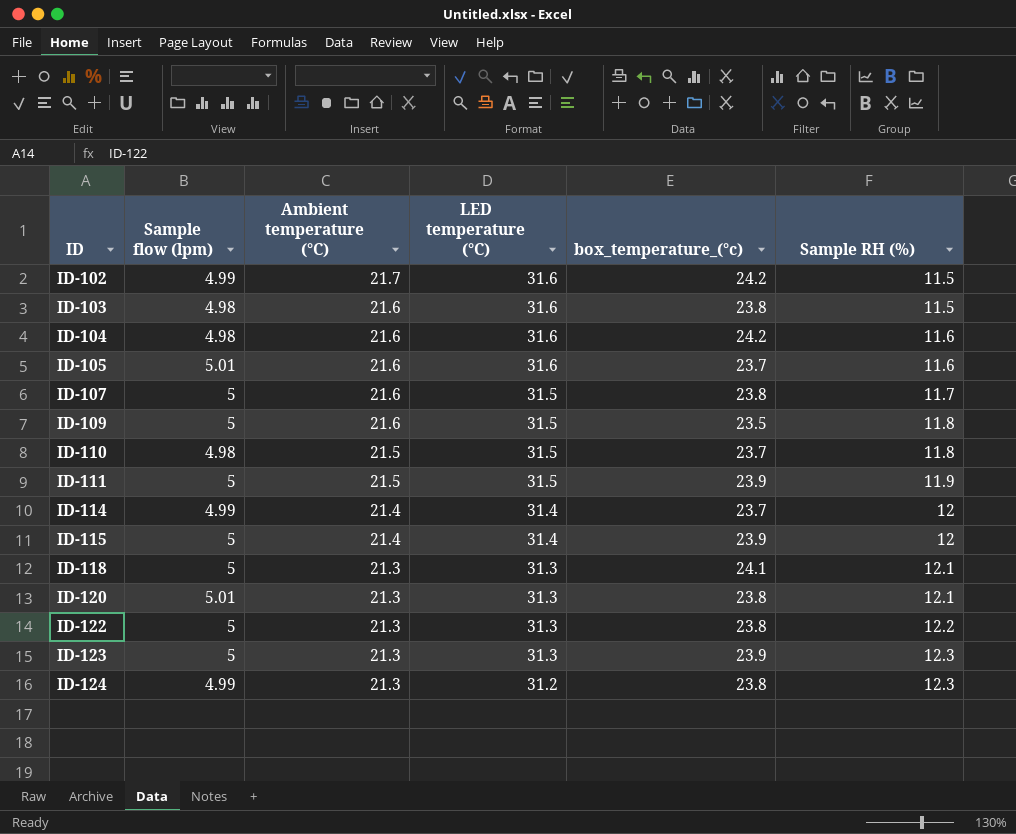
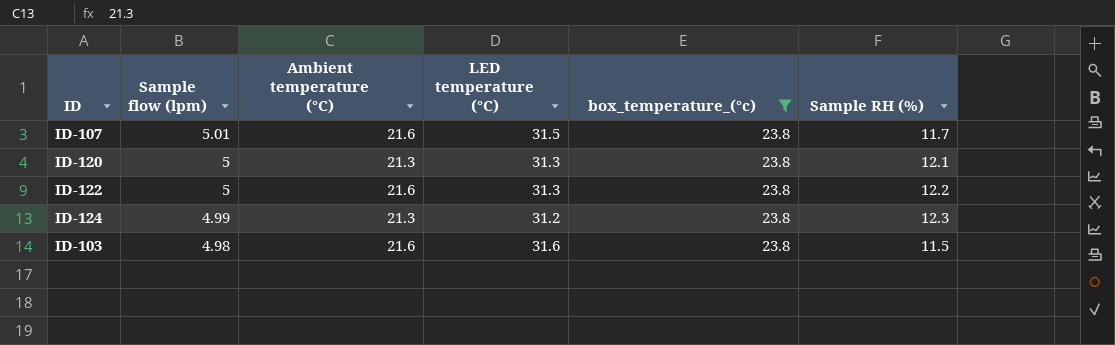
filter: none -> box_temperature_(°c) = 23.8
row order: ID ascending -> Sample flow (lpm) descending
ID-107 | Sample flow (lpm): 5 -> 5.01
ID-120 | Sample flow (lpm): 5.01 -> 5
ID-122 | Ambient temperature (°C): 21.3 -> 21.6

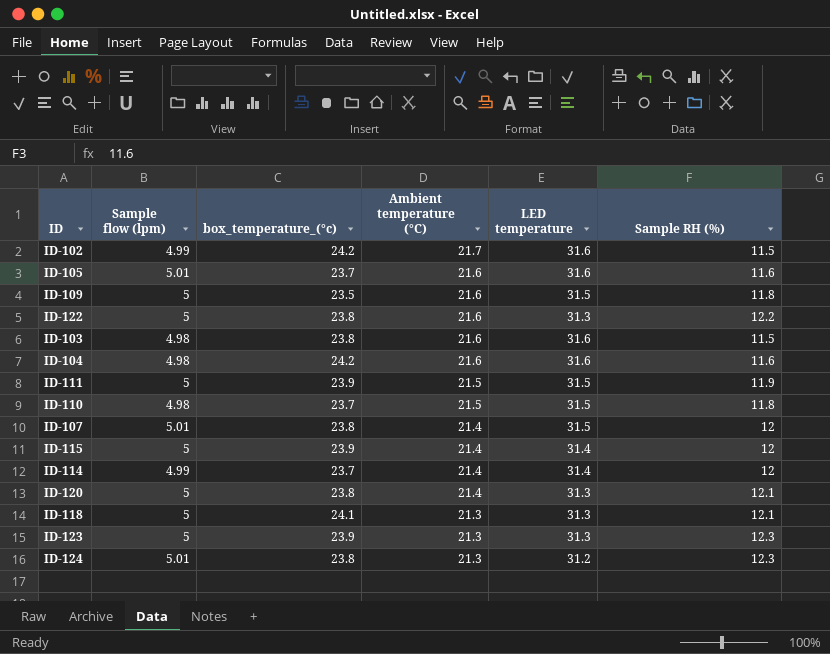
filter: box_temperature_(°c) = 23.8 -> none
row order: Sample flow (lpm) descending -> Ambient temperature (°C) descending
column box_temperature_(°c) | position: 5 -> 3
column name: LED temperature (°C) -> LED temperature
ID-107 | Ambient temperature (°C): 21.6 -> 21.4
ID-107 | Sample RH (%): 11.7 -> 12
ID-120 | Ambient temperature (°C): 21.3 -> 21.4
ID-124 | Sample flow (lpm): 4.99 -> 5.01

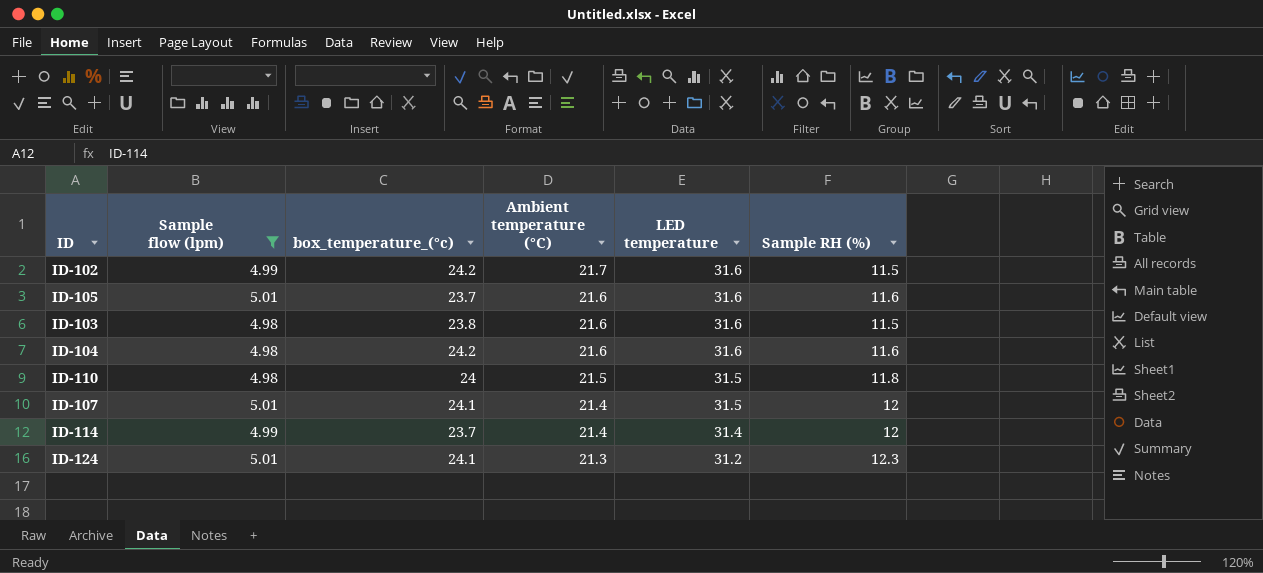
filter: none -> Sample flow (lpm) != 5
ID-110 | box_temperature_(°c): 23.7 -> 24
ID-107 | box_temperature_(°c): 23.8 -> 24.1
ID-124 | box_temperature_(°c): 23.8 -> 24.1

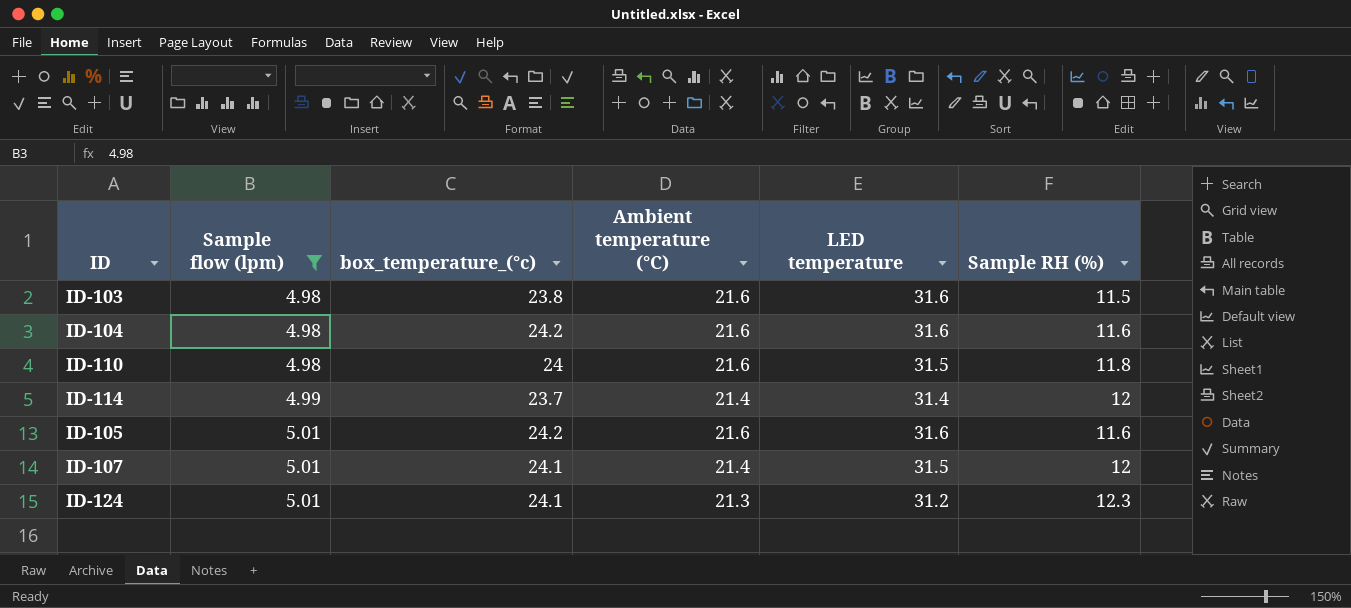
row order: Ambient temperature (°C) descending -> Sample flow (lpm) ascending
row ID-102: 4.99 | 24.2 | 21.7 | 31.6 | 11.5 -> none
ID-110 | Ambient temperature (°C): 21.5 -> 21.6
ID-105 | box_temperature_(°c): 23.7 -> 24.2

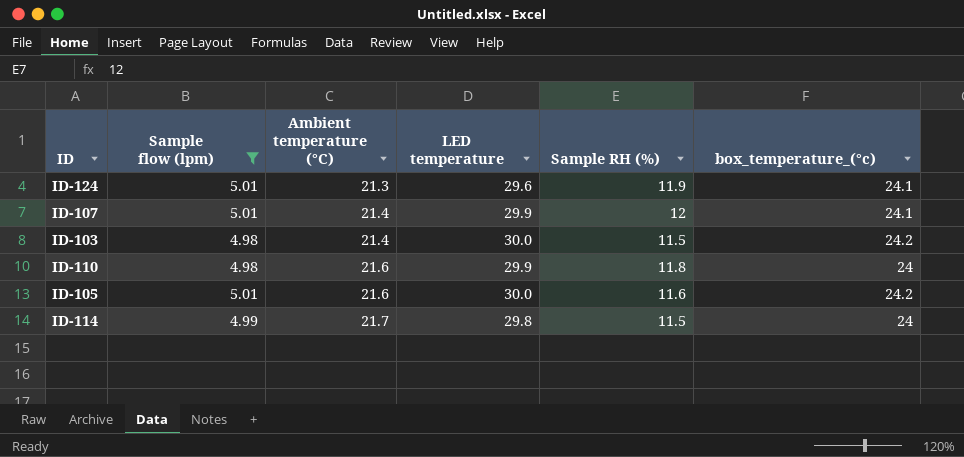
row order: Sample flow (lpm) ascending -> Ambient temperature (°C) ascending
column box_temperature_(°c) | position: 3 -> 6
row ID-104: 4.98 | 24.2 | 21.6 | 31.6 | 11.6 -> none
ID-124 | LED temperature: 31.2 -> 29.6
ID-124 | Sample RH (%): 12.3 -> 11.9
ID-107 | LED temperature: 31.5 -> 29.9
ID-103 | Ambient temperature (°C): 21.6 -> 21.4
ID-103 | LED temperature: 31.6 -> 30.0
ID-103 | box_temperature_(°c): 23.8 -> 24.2
ID-110 | LED temperature: 31.5 -> 29.9
ID-105 | LED temperature: 31.6 -> 30.0
ID-114 | Ambient temperature (°C): 21.4 -> 21.7
ID-114 | LED temperature: 31.4 -> 29.8
ID-114 | Sample RH (%): 12 -> 11.5
ID-114 | box_temperature_(°c): 23.7 -> 24

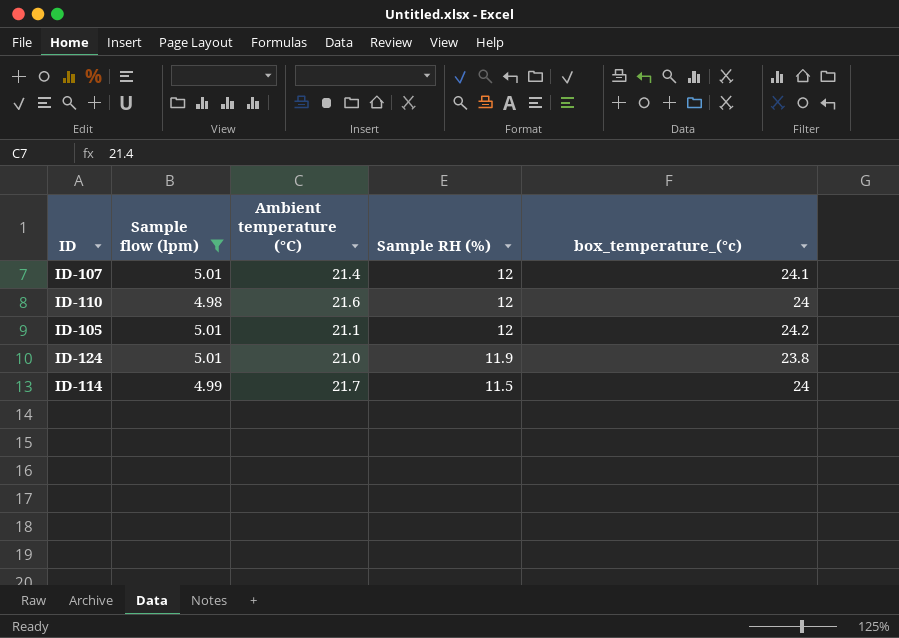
row order: Ambient temperature (°C) ascending -> Sample RH (%) descending
column LED temperature | position: 4 -> none
row ID-103: 4.98 | 21.4 | 30.0 | 11.5 | 24.2 -> none
ID-110 | Sample RH (%): 11.8 -> 12
ID-105 | Ambient temperature (°C): 21.6 -> 21.1
ID-105 | Sample RH (%): 11.6 -> 12
ID-124 | Ambient temperature (°C): 21.3 -> 21.0
ID-124 | box_temperature_(°c): 24.1 -> 23.8

